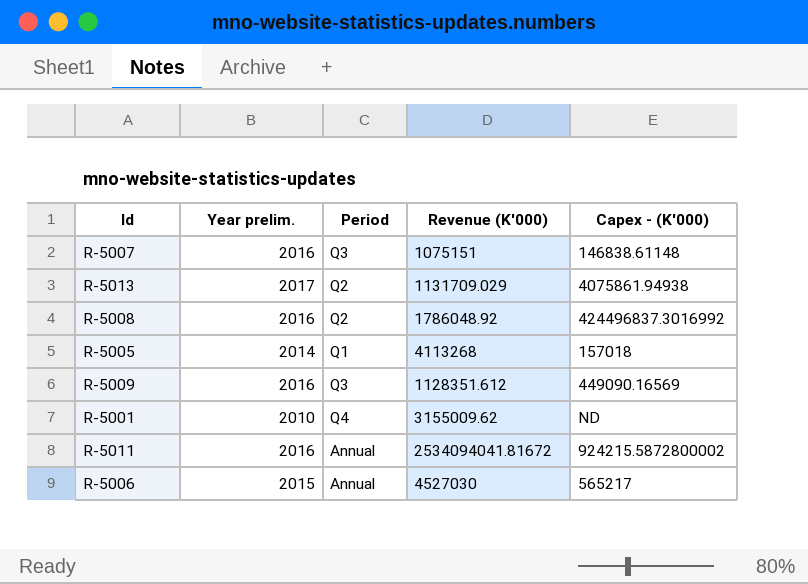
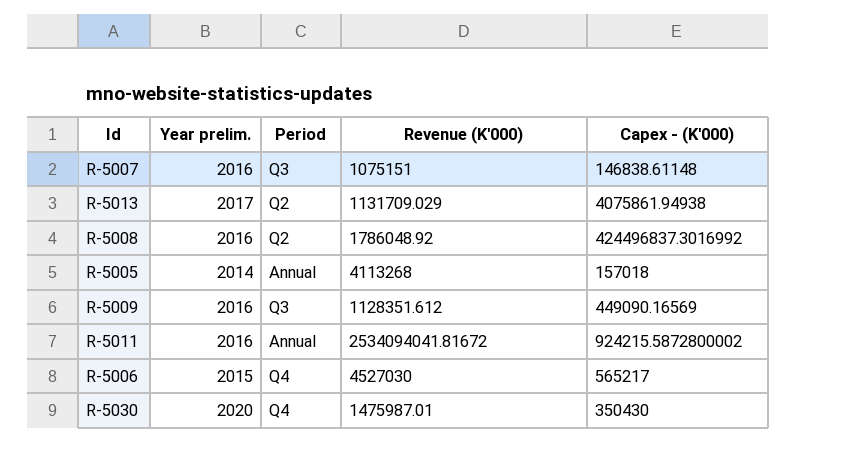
row R-5001: 2010 | Q4 | 3155009.62 | ND -> none
R-5005 | Period: Q1 -> Annual
R-5006 | Period: Annual -> Q4
row R-5030: none -> 2020 | Q4 | 1475987.01 | 350430

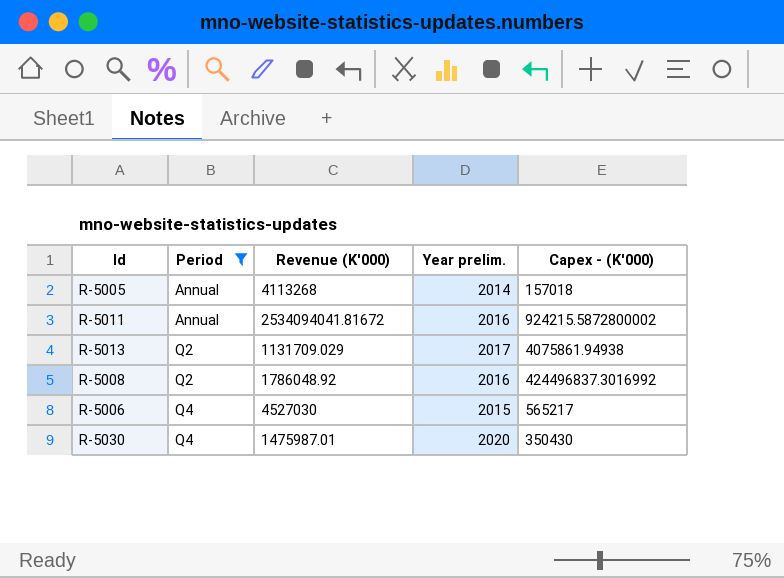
filter: none -> Period != Q3
row order: none -> Period ascending
column Year prelim. | position: 2 -> 4

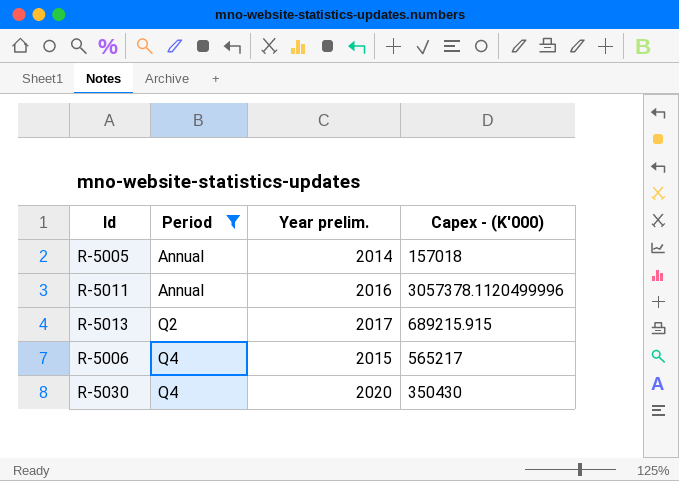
column Revenue (K'000) | position: 3 -> none
row R-5008: Q2 | 1786048.92 | 2016 | 424496837.3016992 -> none
R-5011 | Capex - (K'000): 924215.5872800002 -> 3057378.1120499996
R-5013 | Capex - (K'000): 4075861.94938 -> 689215.915

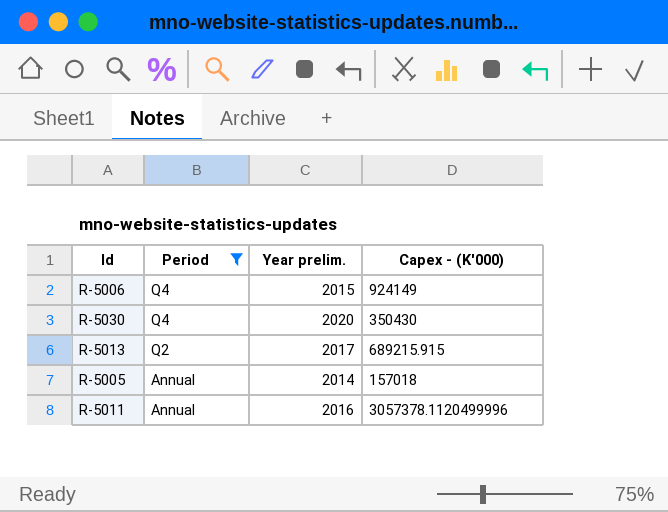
row order: Period ascending -> Period descending
R-5006 | Capex - (K'000): 565217 -> 924149

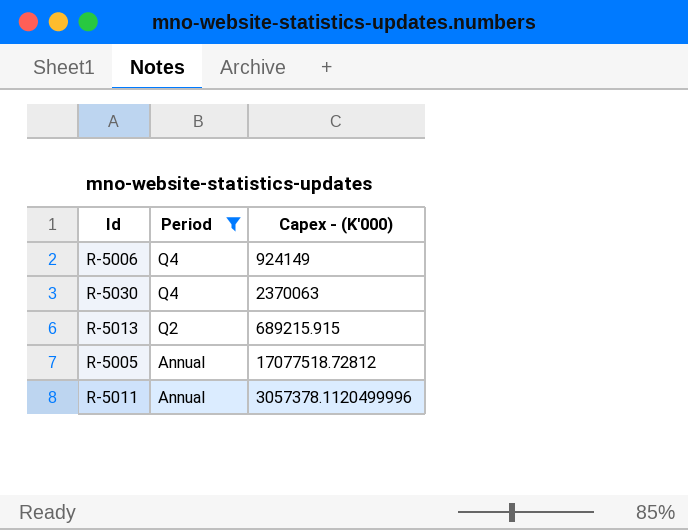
column Year prelim. | position: 3 -> none
R-5030 | Capex - (K'000): 350430 -> 2370063
R-5005 | Capex - (K'000): 157018 -> 17077518.72812

